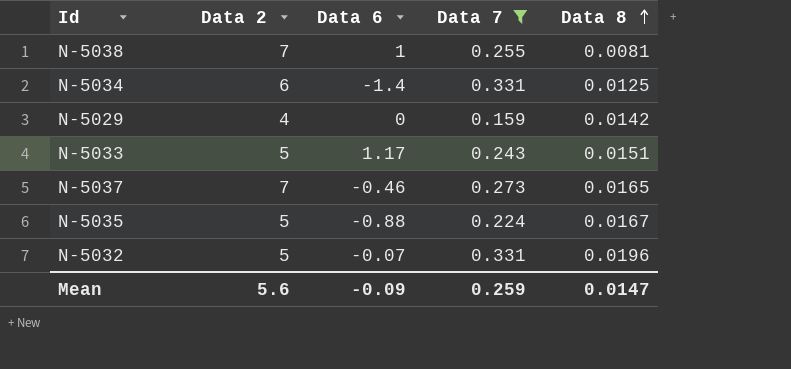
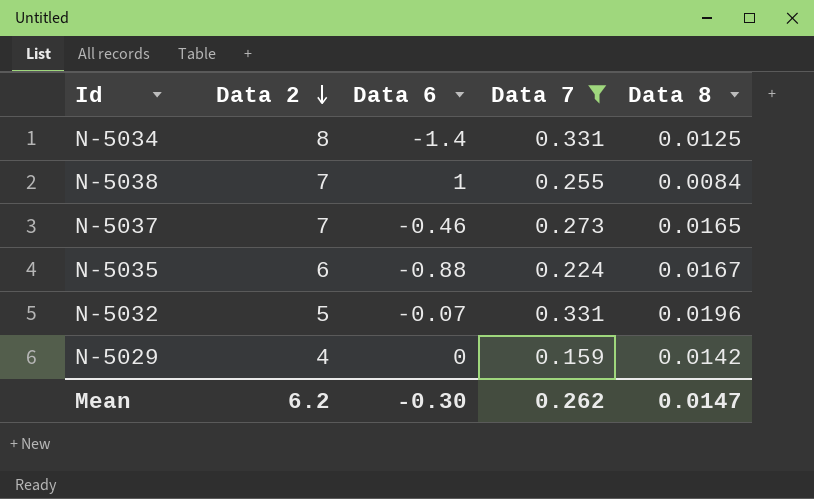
row order: Data 8 ascending -> Data 2 descending
row N-5033: 5 | 1.17 | 0.243 | 0.0151 -> none
N-5034 | Data 2: 6 -> 8
N-5038 | Data 8: 0.0081 -> 0.0084
N-5035 | Data 2: 5 -> 6
Mean | Data 2: 5.6 -> 6.2
Mean | Data 6: -0.09 -> -0.30
Mean | Data 7: 0.259 -> 0.262

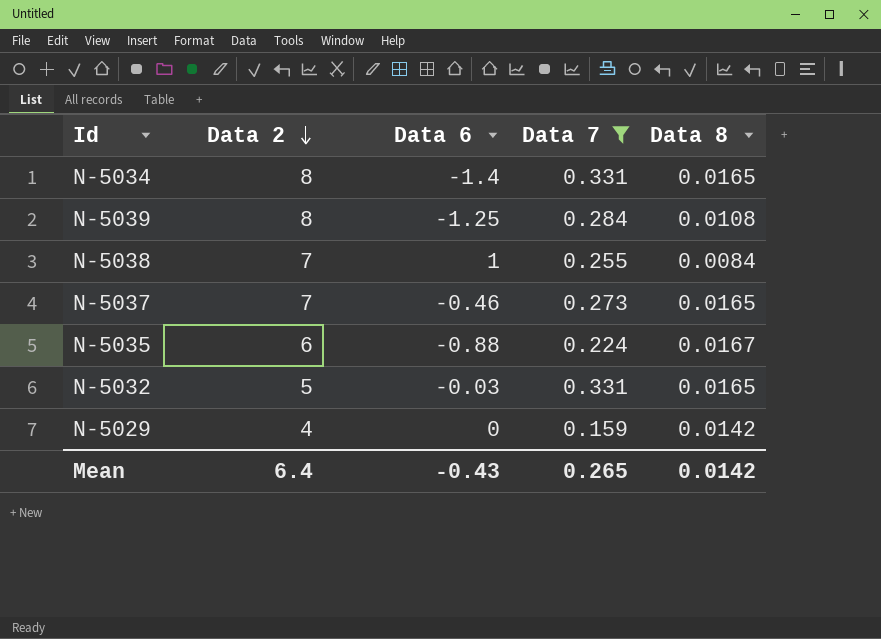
N-5034 | Data 8: 0.0125 -> 0.0165
row N-5039: none -> 8 | -1.25 | 0.284 | 0.0108
N-5032 | Data 6: -0.07 -> -0.03
N-5032 | Data 8: 0.0196 -> 0.0165
Mean | Data 2: 6.2 -> 6.4
Mean | Data 6: -0.30 -> -0.43
Mean | Data 7: 0.262 -> 0.265
Mean | Data 8: 0.0147 -> 0.0142

